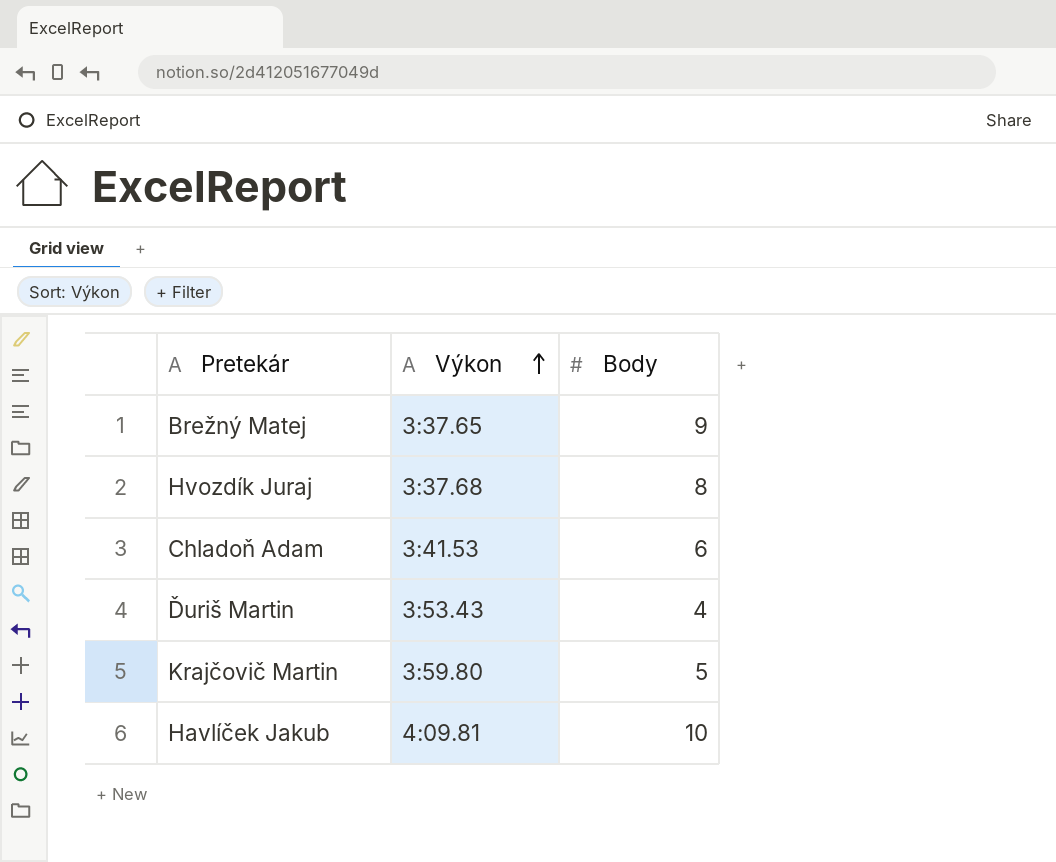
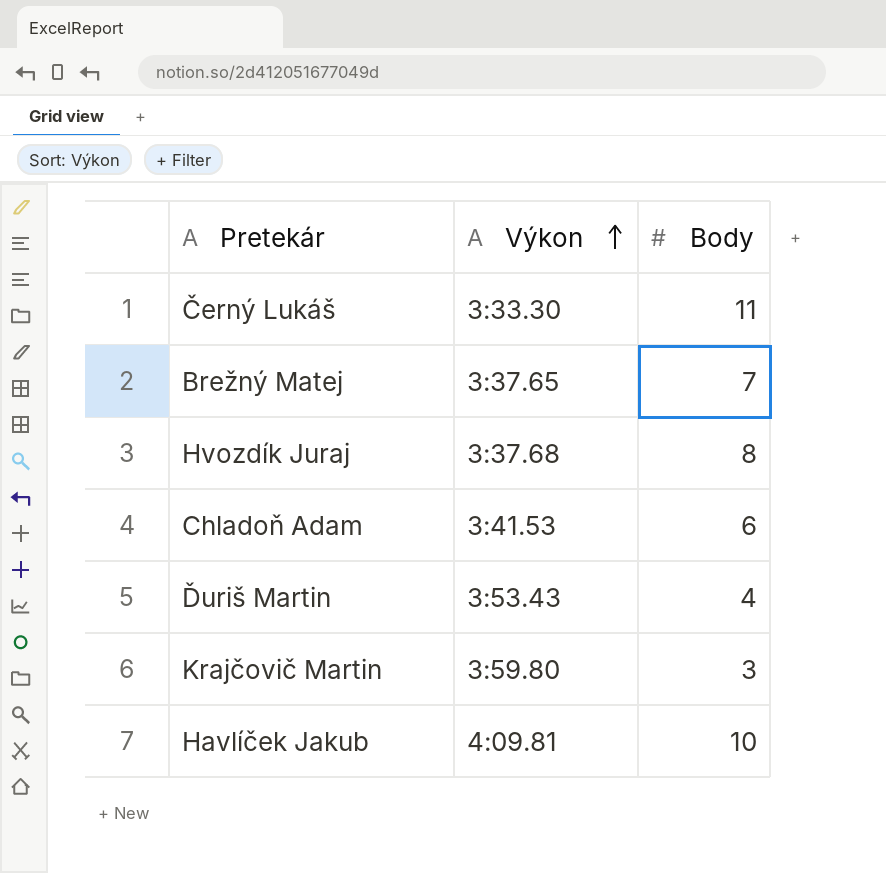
row Černý Lukáš: none -> 3:33.30 | 11
Brežný Matej | Body: 9 -> 7
Krajčovič Martin | Body: 5 -> 3

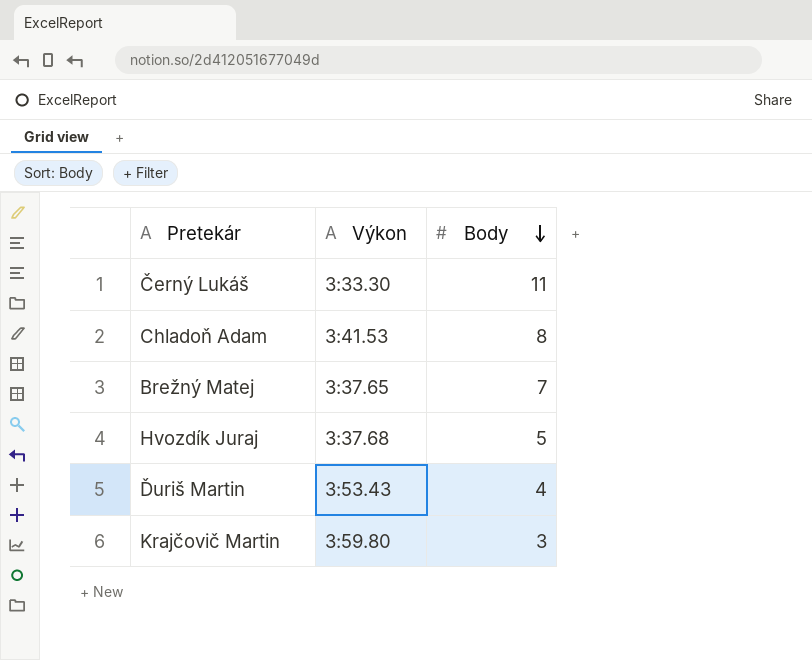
row order: Výkon ascending -> Body descending
row Havlíček Jakub: 4:09.81 | 10 -> none
Chladoň Adam | Body: 6 -> 8
Hvozdík Juraj | Body: 8 -> 5

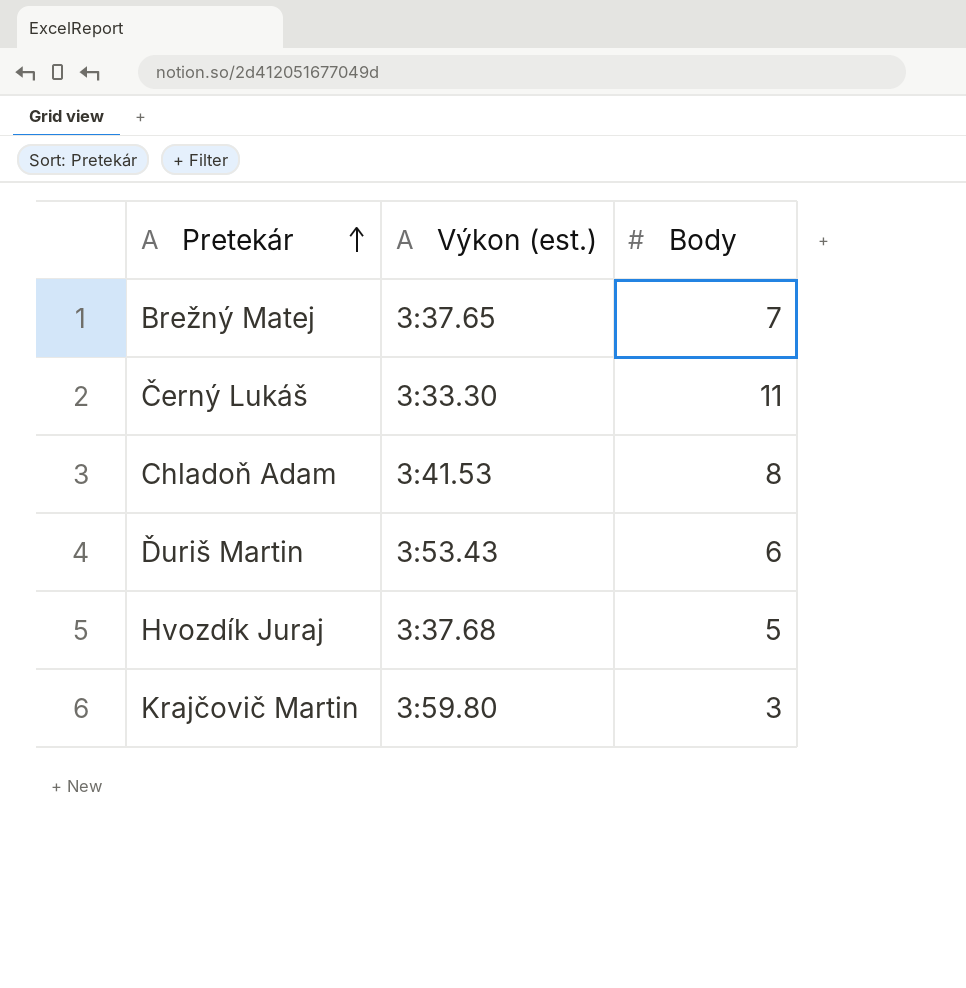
row order: Body descending -> Pretekár ascending
column name: Výkon -> Výkon (est.)
Ďuriš Martin | Body: 4 -> 6

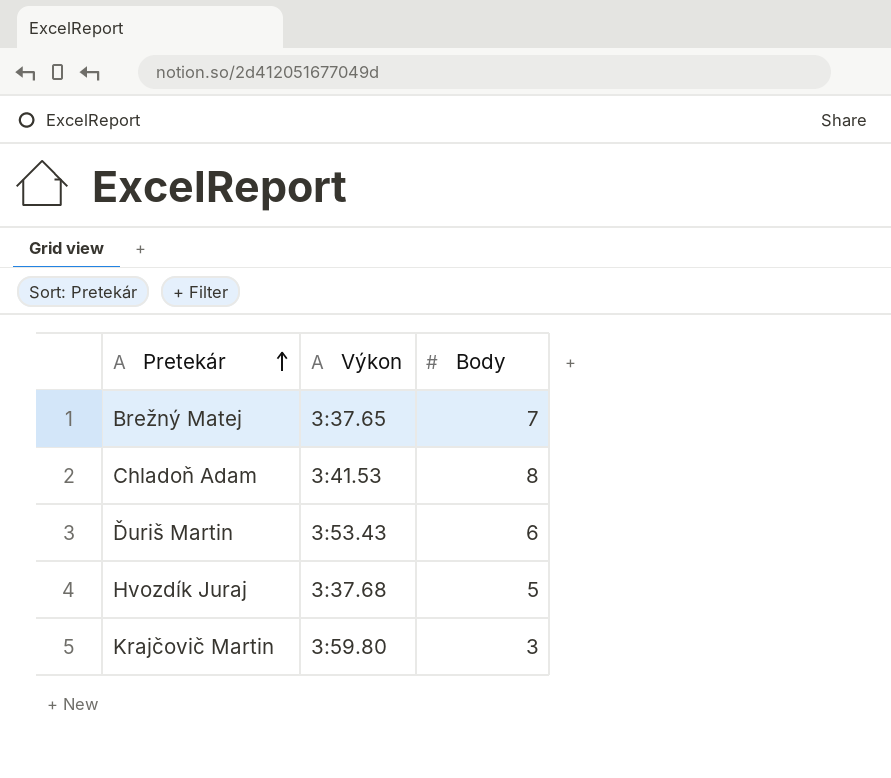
column name: Výkon (est.) -> Výkon
row Černý Lukáš: 3:33.30 | 11 -> none

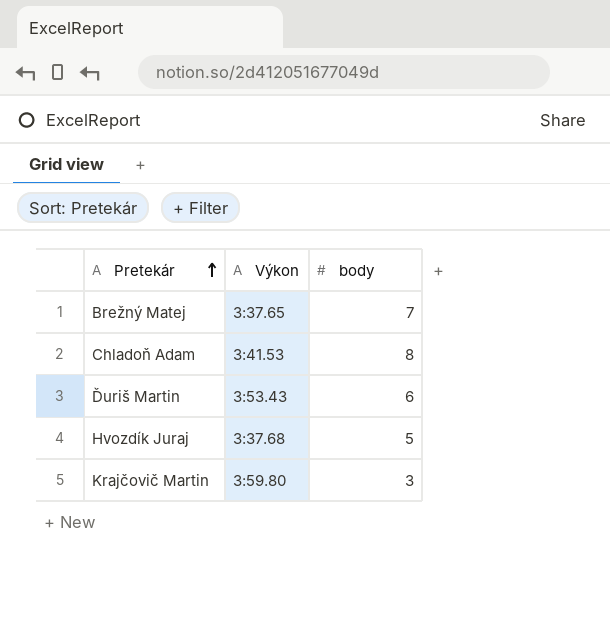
column name: Body -> body

